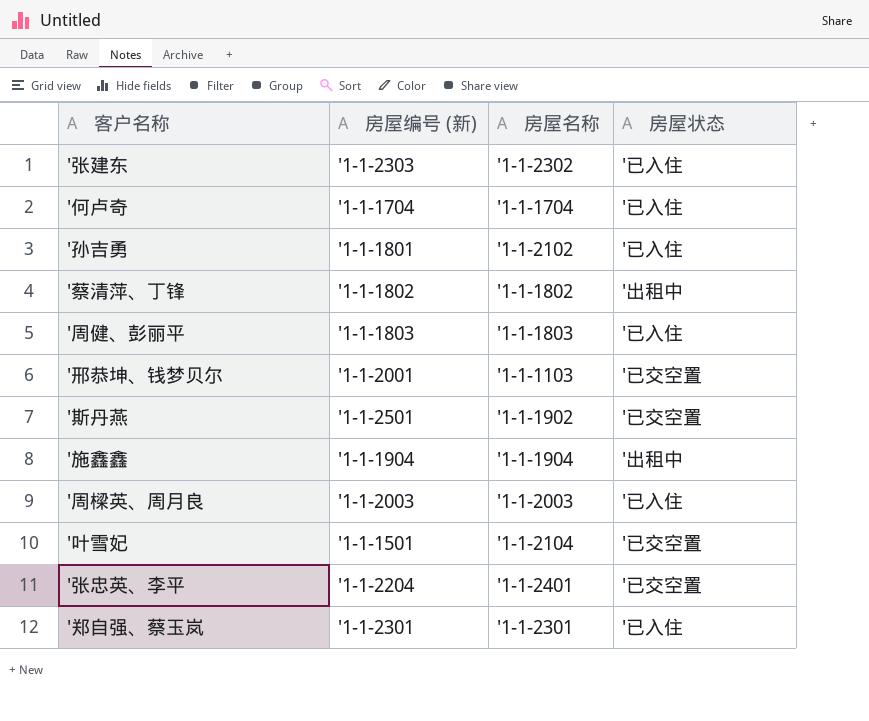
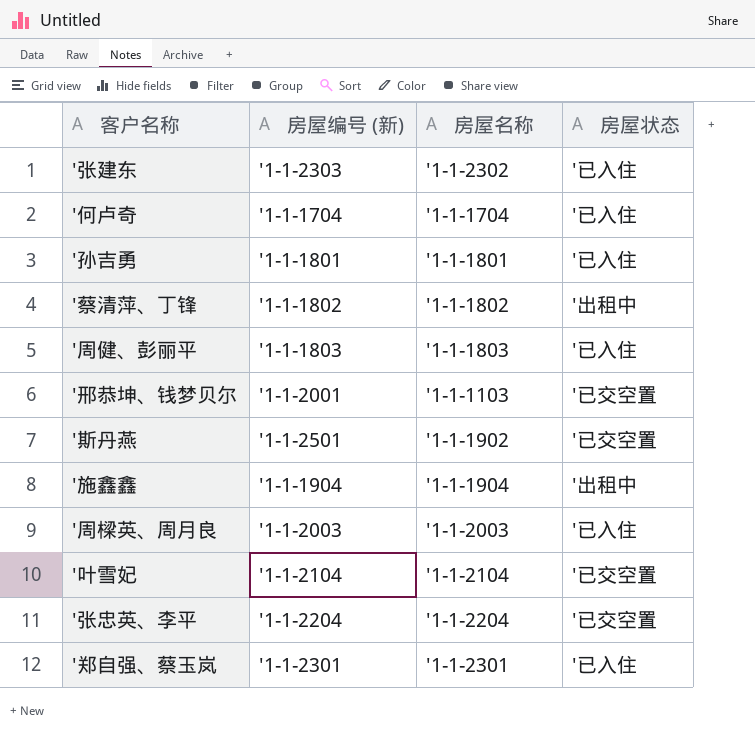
'孙吉勇 | 房屋名称: '1-1-2102 -> '1-1-1801
'叶雪妃 | 房屋编号 (新): '1-1-1501 -> '1-1-2104
'张忠英、李平 | 房屋名称: '1-1-2401 -> '1-1-2204

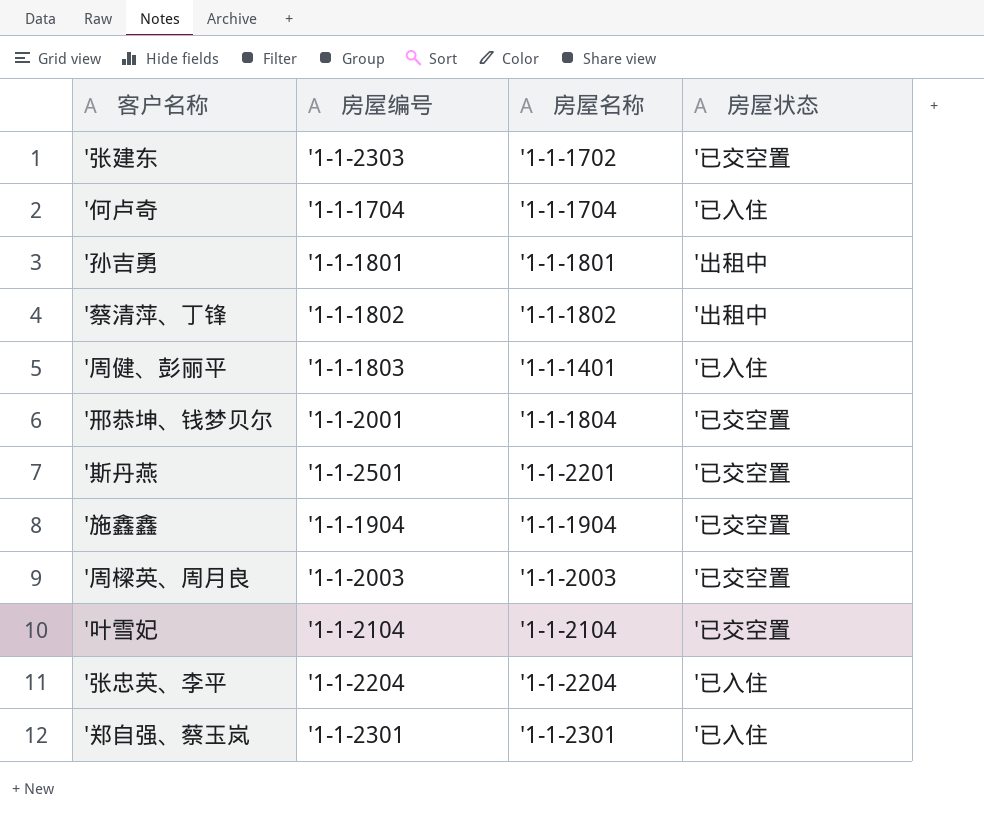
column name: 房屋编号 (新) -> 房屋编号
'张建东 | 房屋名称: '1-1-2302 -> '1-1-1702
'张建东 | 房屋状态: '已入住 -> '已交空置
'孙吉勇 | 房屋状态: '已入住 -> '出租中
'周健、彭丽平 | 房屋名称: '1-1-1803 -> '1-1-1401
'邢恭坤、钱梦贝尔 | 房屋名称: '1-1-1103 -> '1-1-1804
'斯丹燕 | 房屋名称: '1-1-1902 -> '1-1-2201
'施鑫鑫 | 房屋状态: '出租中 -> '已交空置
'周樑英、周月良 | 房屋状态: '已入住 -> '已交空置
'张忠英、李平 | 房屋状态: '已交空置 -> '已入住

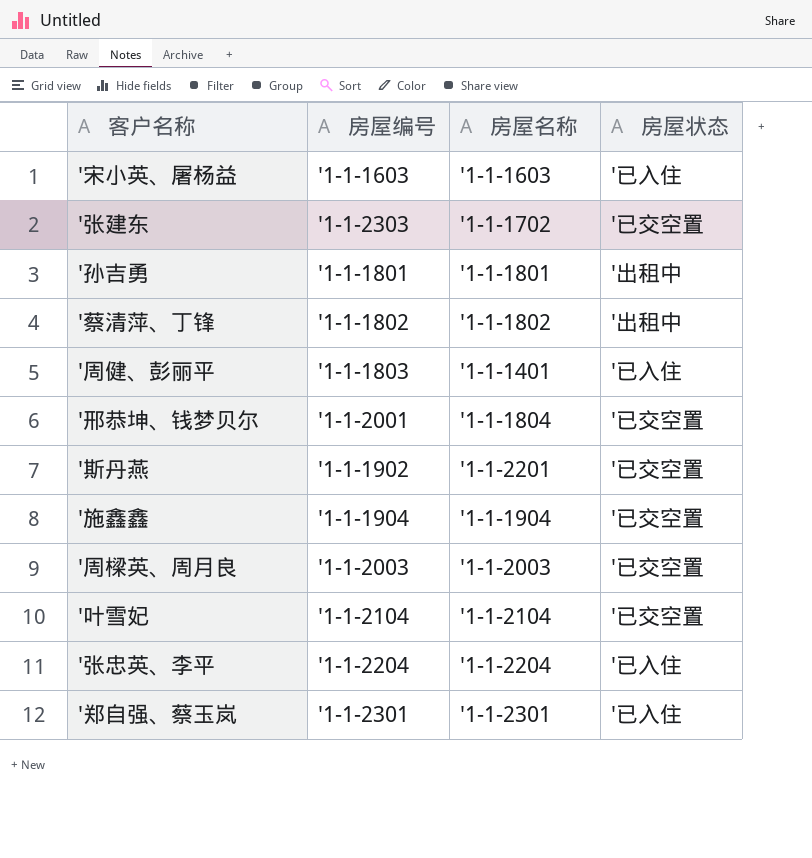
row '何卢奇: '1-1-1704 | '1-1-1704 | '已入住 -> none
row '宋小英、屠杨益: none -> '1-1-1603 | '1-1-1603 | '已入住
'斯丹燕 | 房屋编号: '1-1-2501 -> '1-1-1902

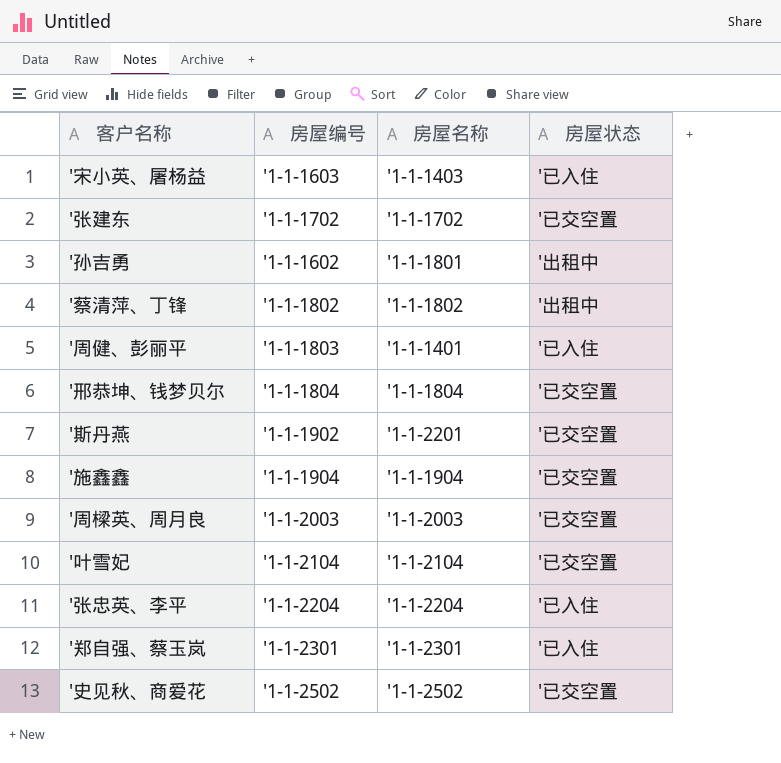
'宋小英、屠杨益 | 房屋名称: '1-1-1603 -> '1-1-1403
'张建东 | 房屋编号: '1-1-2303 -> '1-1-1702
'孙吉勇 | 房屋编号: '1-1-1801 -> '1-1-1602
'邢恭坤、钱梦贝尔 | 房屋编号: '1-1-2001 -> '1-1-1804
row '史见秋、商爱花: none -> '1-1-2502 | '1-1-2502 | '已交空置

